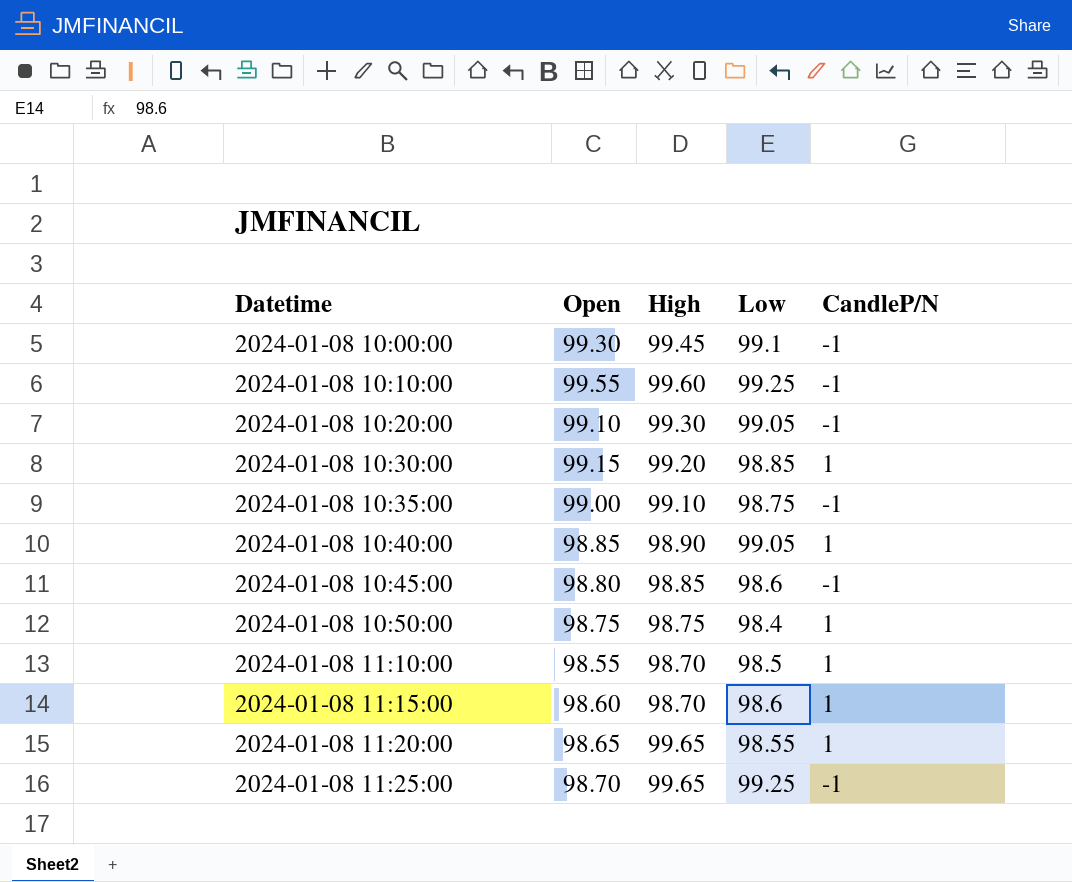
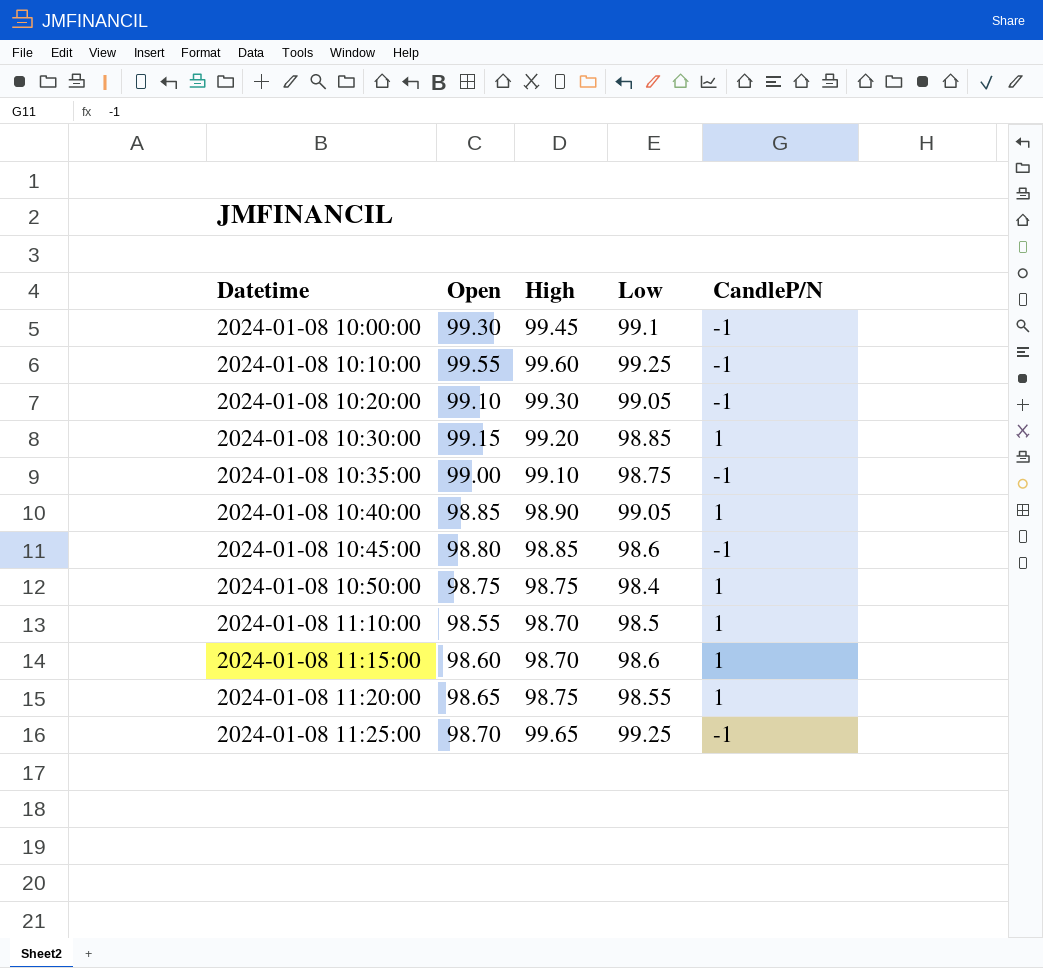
2024-01-08 11:20:00 | High: 99.65 -> 98.75

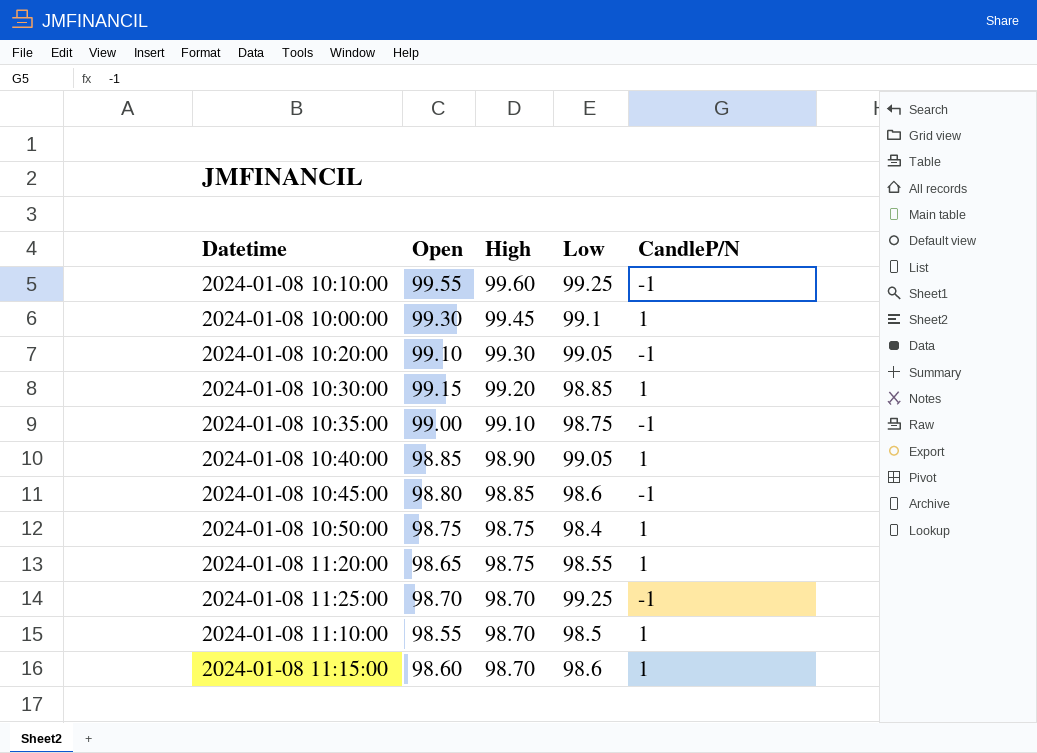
row order: Datetime ascending -> High descending
2024-01-08 10:00:00 | CandleP/N: -1 -> 1
2024-01-08 11:25:00 | High: 99.65 -> 98.70

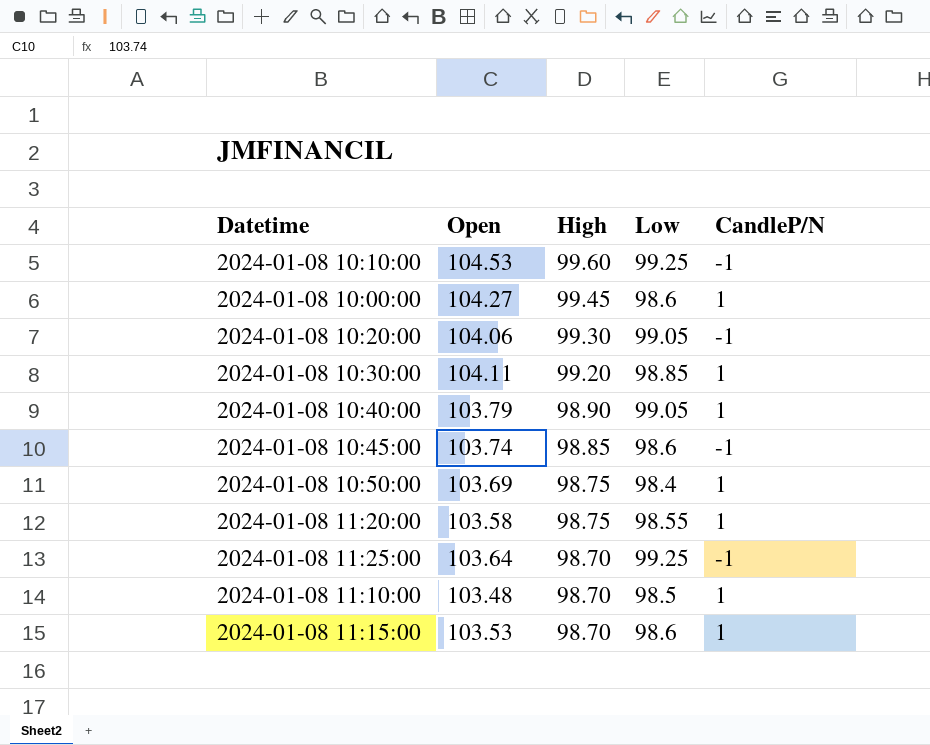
row 2024-01-08 10:35:00: 99.00 | 99.10 | 98.75 | -1 -> none
2024-01-08 10:10:00 | Open: 99.55 -> 104.53
2024-01-08 10:00:00 | Open: 99.30 -> 104.27
2024-01-08 10:00:00 | Low: 99.1 -> 98.6
2024-01-08 10:20:00 | Open: 99.10 -> 104.06
2024-01-08 10:30:00 | Open: 99.15 -> 104.11
2024-01-08 10:40:00 | Open: 98.85 -> 103.79
2024-01-08 10:45:00 | Open: 98.80 -> 103.74
2024-01-08 10:50:00 | Open: 98.75 -> 103.69
2024-01-08 11:20:00 | Open: 98.65 -> 103.58
2024-01-08 11:25:00 | Open: 98.70 -> 103.64
2024-01-08 11:10:00 | Open: 98.55 -> 103.48
2024-01-08 11:15:00 | Open: 98.60 -> 103.53

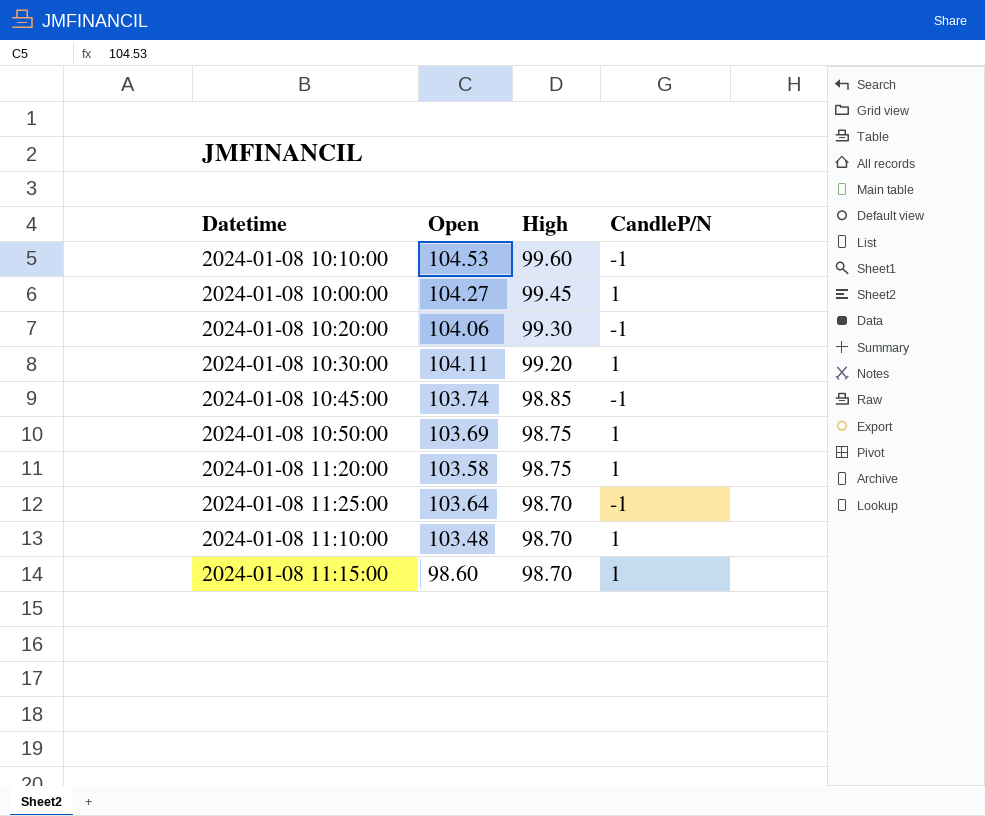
column Low | position: 4 -> none
row 2024-01-08 10:40:00: 103.79 | 98.90 | 99.05 | 1 -> none
2024-01-08 11:15:00 | Open: 103.53 -> 98.60

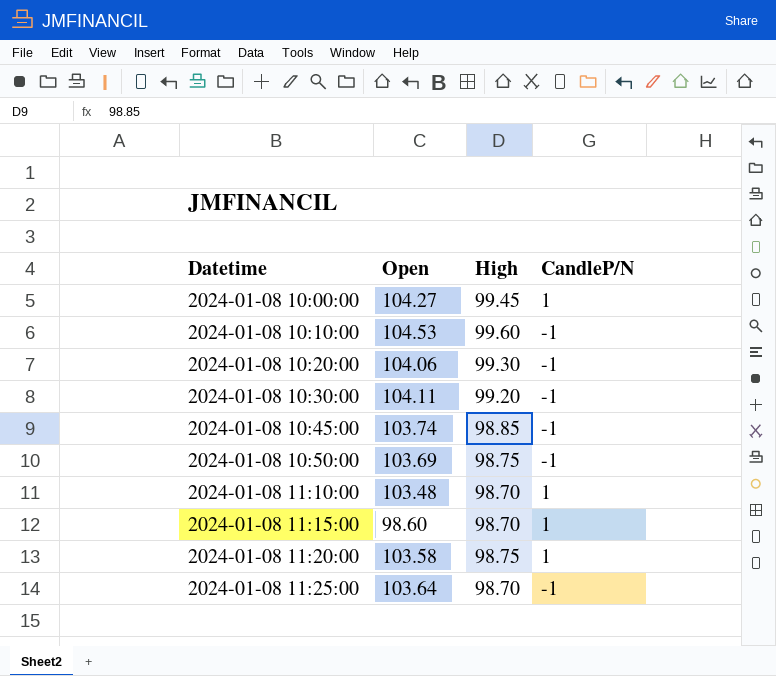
row order: High descending -> Datetime ascending
2024-01-08 10:30:00 | CandleP/N: 1 -> -1
2024-01-08 10:50:00 | CandleP/N: 1 -> -1

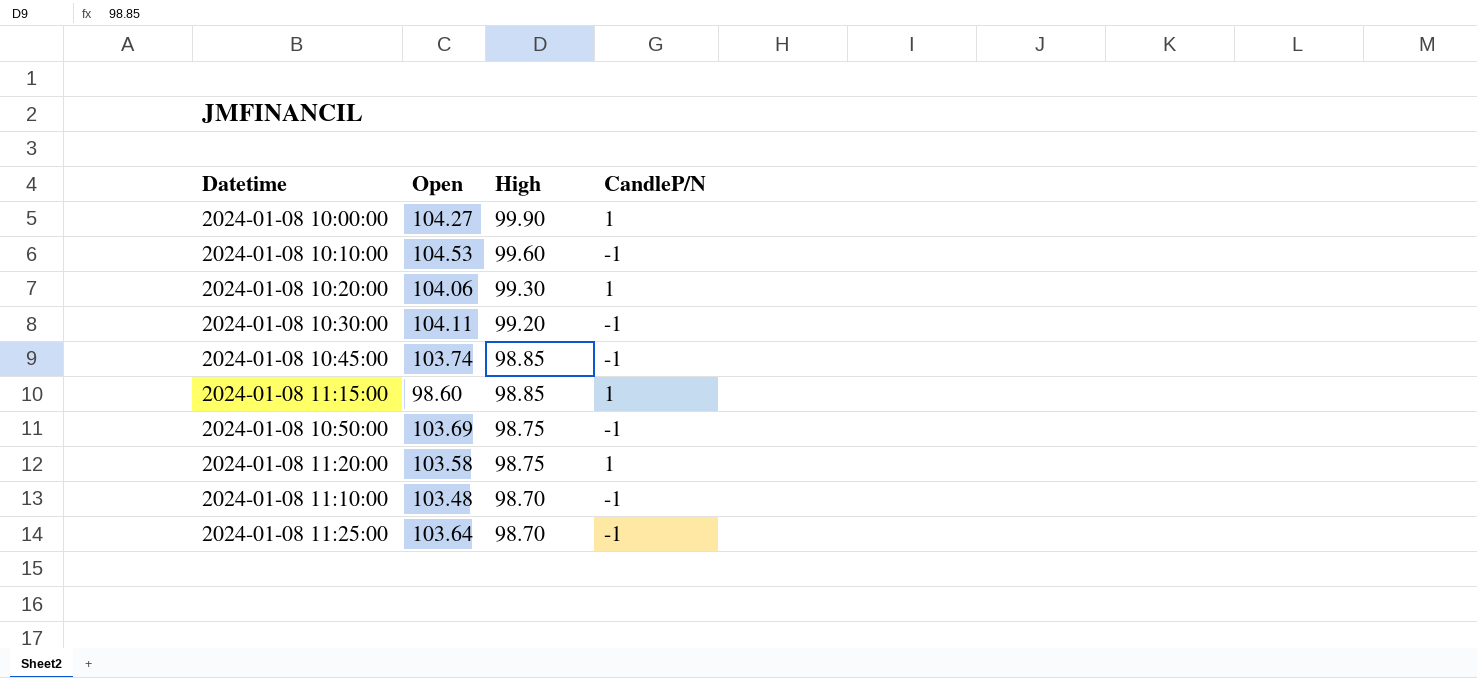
row order: Datetime ascending -> High descending
2024-01-08 10:00:00 | High: 99.45 -> 99.90
2024-01-08 10:20:00 | CandleP/N: -1 -> 1
2024-01-08 11:15:00 | High: 98.70 -> 98.85
2024-01-08 11:10:00 | CandleP/N: 1 -> -1

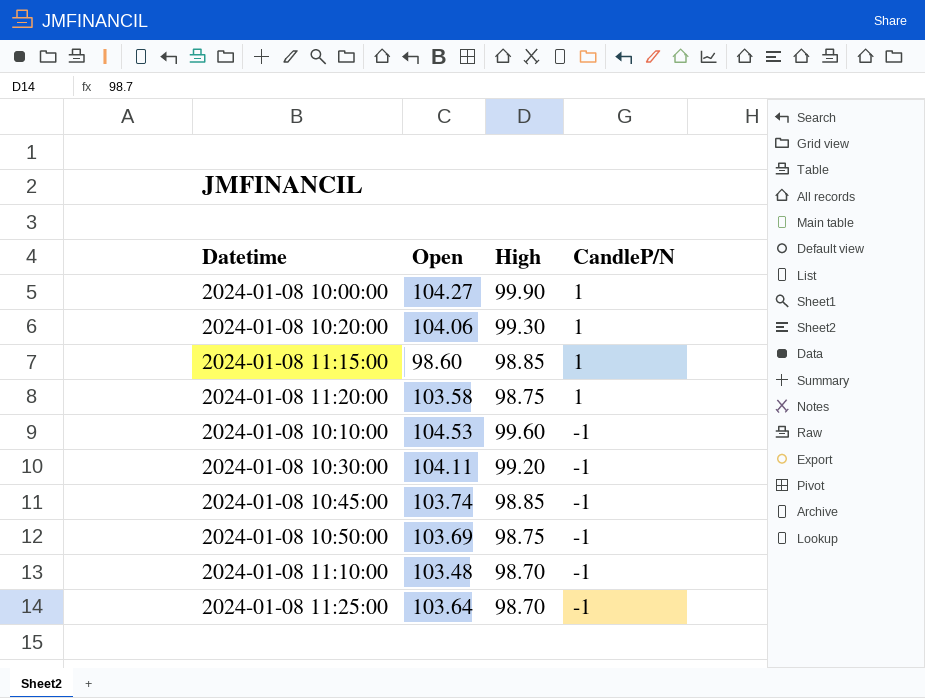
row order: High descending -> CandleP/N descending

